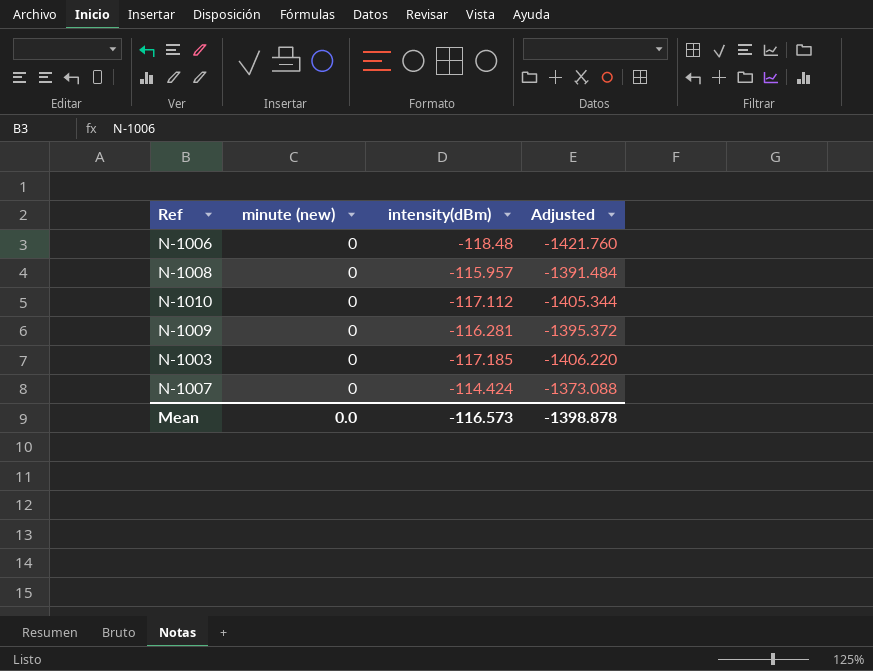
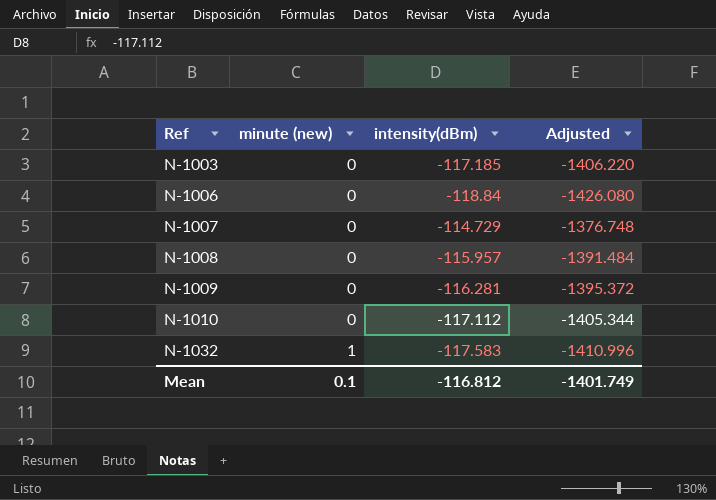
row order: none -> Ref ascending
N-1006 | intensity(dBm): -118.48 -> -118.84
N-1006 | Adjusted: -1421.760 -> -1426.080
N-1007 | intensity(dBm): -114.424 -> -114.729
N-1007 | Adjusted: -1373.088 -> -1376.748
row N-1032: none -> 1 | -117.583 | -1410.996
Mean | minute (new): 0.0 -> 0.1
Mean | intensity(dBm): -116.573 -> -116.812
Mean | Adjusted: -1398.878 -> -1401.749

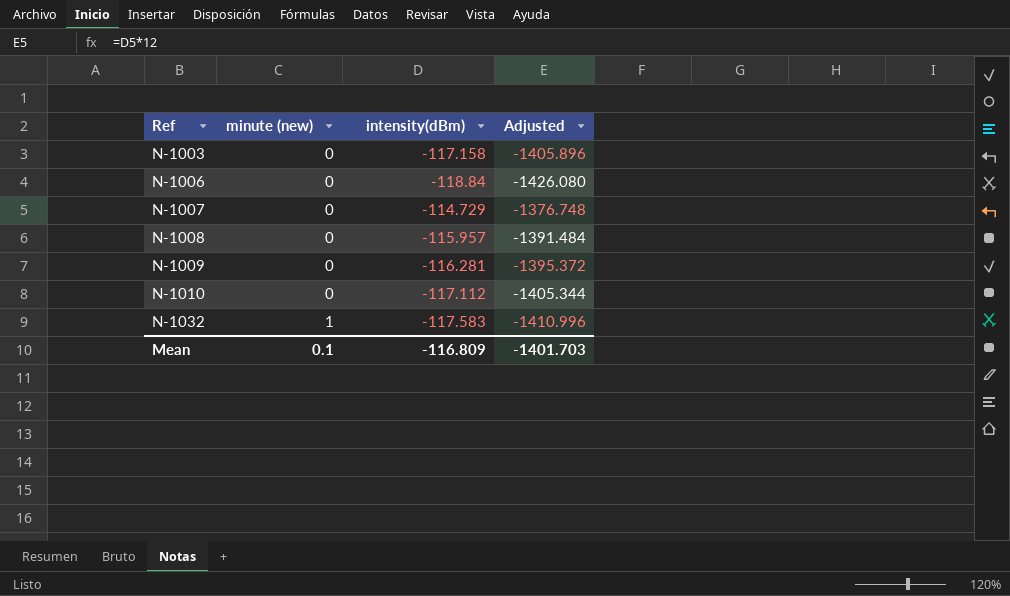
N-1003 | intensity(dBm): -117.185 -> -117.158
N-1003 | Adjusted: -1406.220 -> -1405.896
Mean | intensity(dBm): -116.812 -> -116.809
Mean | Adjusted: -1401.749 -> -1401.703

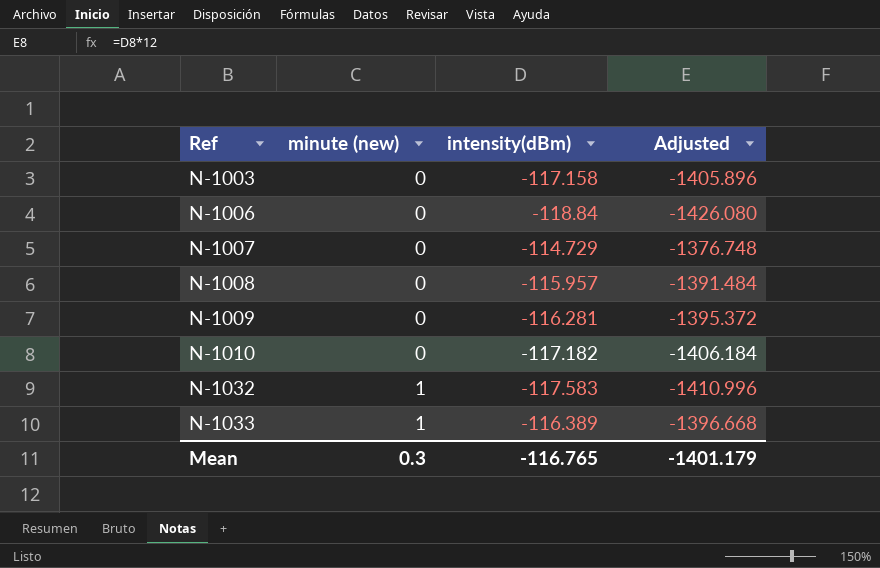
N-1010 | intensity(dBm): -117.112 -> -117.182
N-1010 | Adjusted: -1405.344 -> -1406.184
row N-1033: none -> 1 | -116.389 | -1396.668
Mean | minute (new): 0.1 -> 0.3
Mean | intensity(dBm): -116.809 -> -116.765
Mean | Adjusted: -1401.703 -> -1401.179

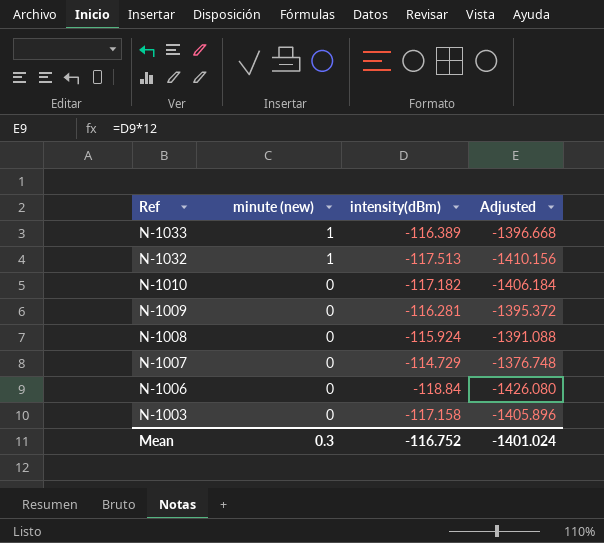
row order: Ref ascending -> Ref descending
N-1032 | intensity(dBm): -117.583 -> -117.513
N-1032 | Adjusted: -1410.996 -> -1410.156
N-1008 | intensity(dBm): -115.957 -> -115.924
N-1008 | Adjusted: -1391.484 -> -1391.088
Mean | intensity(dBm): -116.765 -> -116.752
Mean | Adjusted: -1401.179 -> -1401.024

